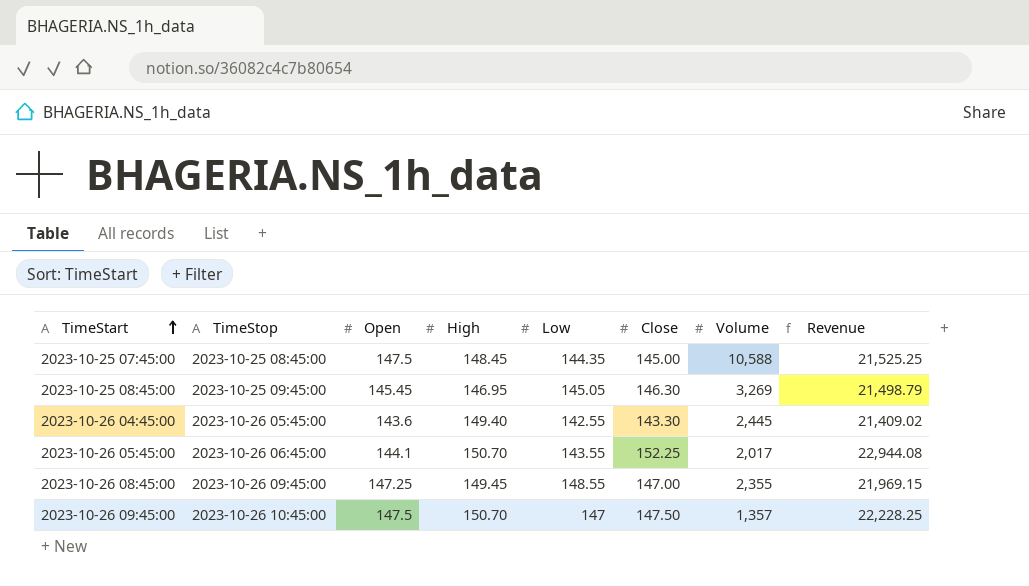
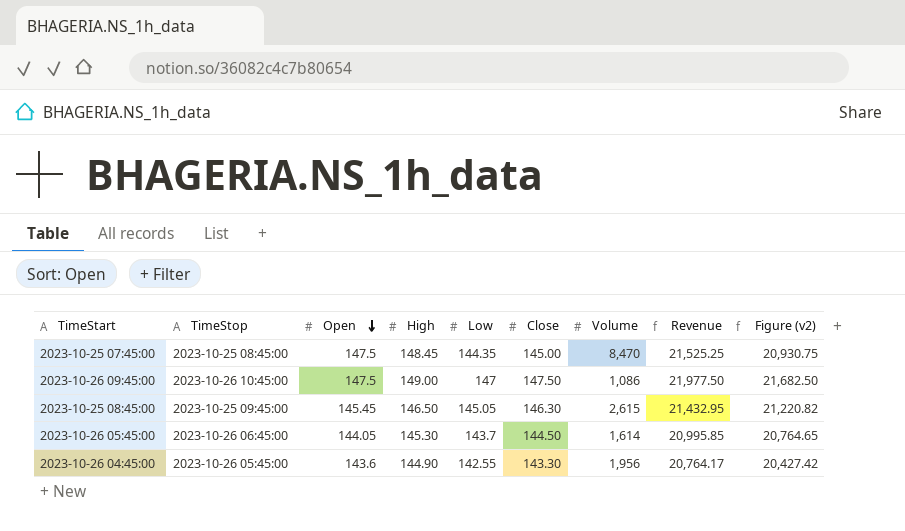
row order: TimeStart ascending -> Open descending
column Figure (v2) | formula: none -> [Low] * [Close]
row 2023-10-26 08:45:00: 2023-10-26 09:45:00 | 147.25 | 149.45 | 148.55 | 147.00 | 2,355 | 21,969.15 -> none
2023-10-25 07:45:00 | Volume: 10,588 -> 8,470
2023-10-26 09:45:00 | High: 150.70 -> 149.00
2023-10-26 09:45:00 | Volume: 1,357 -> 1,086
2023-10-26 09:45:00 | Revenue: 22,228.25 -> 21,977.50
2023-10-25 08:45:00 | High: 146.95 -> 146.50
2023-10-25 08:45:00 | Volume: 3,269 -> 2,615
2023-10-25 08:45:00 | Revenue: 21,498.79 -> 21,432.95
2023-10-26 05:45:00 | Open: 144.1 -> 144.05
2023-10-26 05:45:00 | High: 150.70 -> 145.30
2023-10-26 05:45:00 | Low: 143.55 -> 143.7
2023-10-26 05:45:00 | Close: 152.25 -> 144.50
2023-10-26 05:45:00 | Volume: 2,017 -> 1,614
2023-10-26 05:45:00 | Revenue: 22,944.08 -> 20,995.85
2023-10-26 04:45:00 | High: 149.40 -> 144.90
2023-10-26 04:45:00 | Volume: 2,445 -> 1,956
2023-10-26 04:45:00 | Revenue: 21,409.02 -> 20,764.17

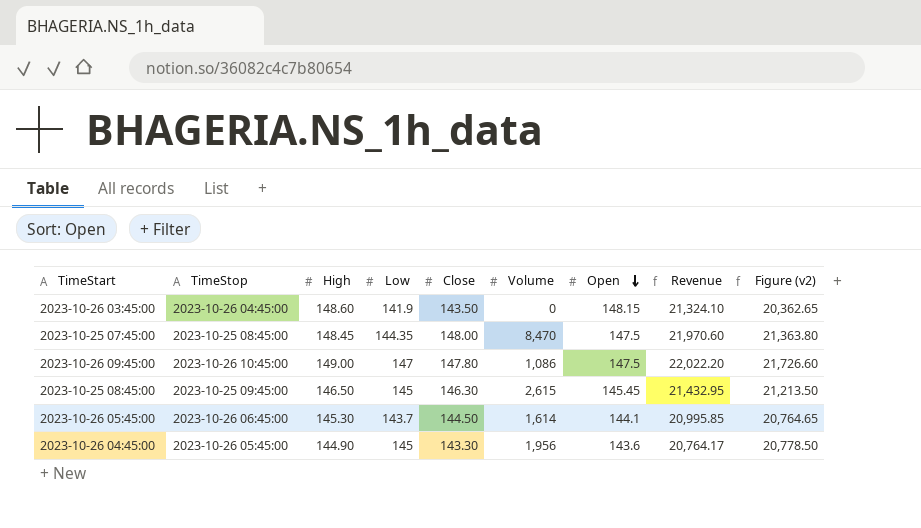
column Open | position: 3 -> 7
row 2023-10-26 03:45:00: none -> 2023-10-26 04:45:00 | 148.60 | 141.9 | 143.50 | 0 | 148.15 | 21,324.10 | 20,362.65
2023-10-25 07:45:00 | Close: 145.00 -> 148.00
2023-10-25 07:45:00 | Revenue: 21,525.25 -> 21,970.60
2023-10-25 07:45:00 | Figure (v2): 20,930.75 -> 21,363.80
2023-10-26 09:45:00 | Close: 147.50 -> 147.80
2023-10-26 09:45:00 | Revenue: 21,977.50 -> 22,022.20
2023-10-26 09:45:00 | Figure (v2): 21,682.50 -> 21,726.60
2023-10-25 08:45:00 | Low: 145.05 -> 145
2023-10-25 08:45:00 | Figure (v2): 21,220.82 -> 21,213.50
2023-10-26 05:45:00 | Open: 144.05 -> 144.1
2023-10-26 04:45:00 | Low: 142.55 -> 145
2023-10-26 04:45:00 | Figure (v2): 20,427.42 -> 20,778.50

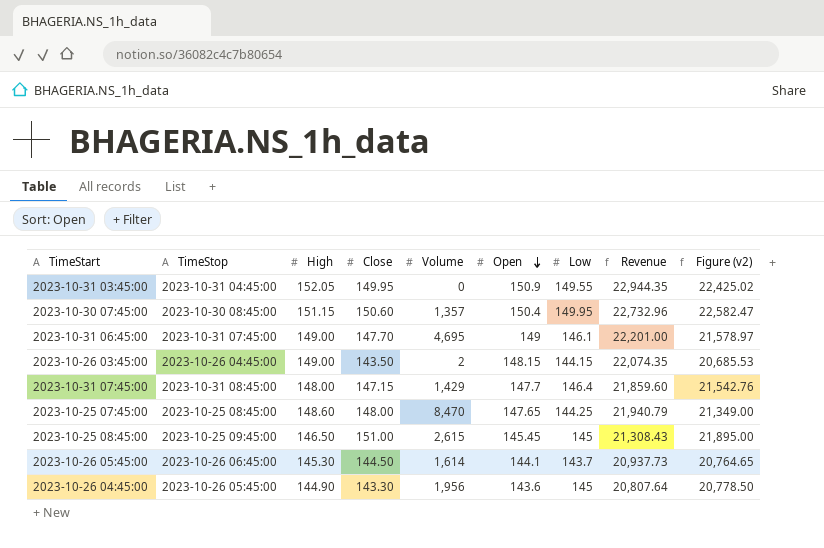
column Low | position: 4 -> 7
column Revenue | formula: [High] * [Close] -> [High] * [Open]
row 2023-10-26 09:45:00: 2023-10-26 10:45:00 | 149.00 | 147 | 147.80 | 1,086 | 147.5 | 22,022.20 | 21,726.60 -> none
row 2023-10-31 03:45:00: none -> 2023-10-31 04:45:00 | 152.05 | 149.95 | 0 | 150.9 | 149.55 | 22,944.35 | 22,425.02
row 2023-10-30 07:45:00: none -> 2023-10-30 08:45:00 | 151.15 | 150.60 | 1,357 | 150.4 | 149.95 | 22,732.96 | 22,582.47
row 2023-10-31 06:45:00: none -> 2023-10-31 07:45:00 | 149.00 | 147.70 | 4,695 | 149 | 146.1 | 22,201.00 | 21,578.97
2023-10-26 03:45:00 | High: 148.60 -> 149.00
2023-10-26 03:45:00 | Volume: 0 -> 2
2023-10-26 03:45:00 | Low: 141.9 -> 144.15
2023-10-26 03:45:00 | Figure (v2): 20,362.65 -> 20,685.53
row 2023-10-31 07:45:00: none -> 2023-10-31 08:45:00 | 148.00 | 147.15 | 1,429 | 147.7 | 146.4 | 21,859.60 | 21,542.76
2023-10-25 07:45:00 | High: 148.45 -> 148.60
2023-10-25 07:45:00 | Open: 147.5 -> 147.65
2023-10-25 07:45:00 | Low: 144.35 -> 144.25
2023-10-25 07:45:00 | Figure (v2): 21,363.80 -> 21,349.00
2023-10-25 08:45:00 | Close: 146.30 -> 151.00
2023-10-25 08:45:00 | Figure (v2): 21,213.50 -> 21,895.00

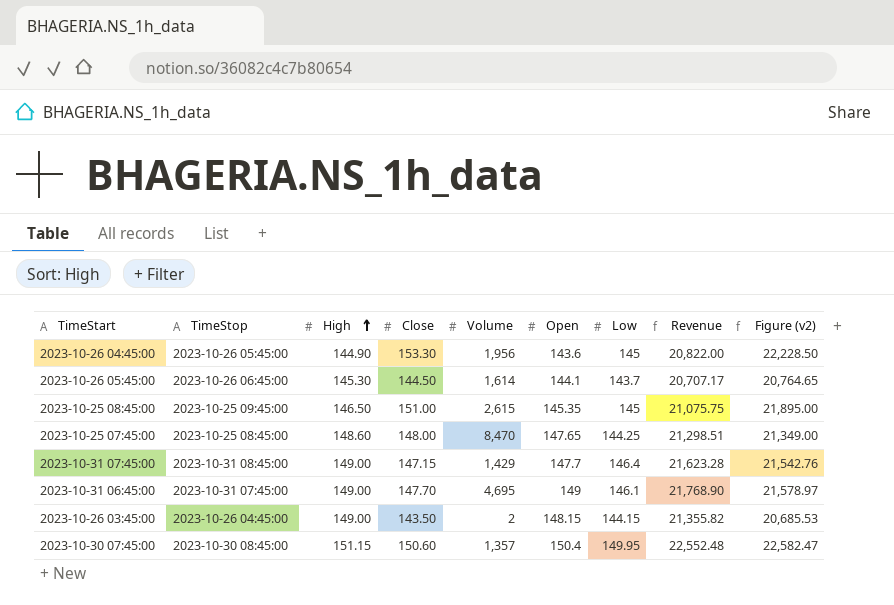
row order: Open descending -> High ascending
column Revenue | formula: [High] * [Open] -> [Open] * [Low]
row 2023-10-31 03:45:00: 2023-10-31 04:45:00 | 152.05 | 149.95 | 0 | 150.9 | 149.55 | 22,944.35 | 22,425.02 -> none
2023-10-26 04:45:00 | Close: 143.30 -> 153.30
2023-10-26 04:45:00 | Figure (v2): 20,778.50 -> 22,228.50
2023-10-25 08:45:00 | Open: 145.45 -> 145.35
2023-10-31 07:45:00 | High: 148.00 -> 149.00

